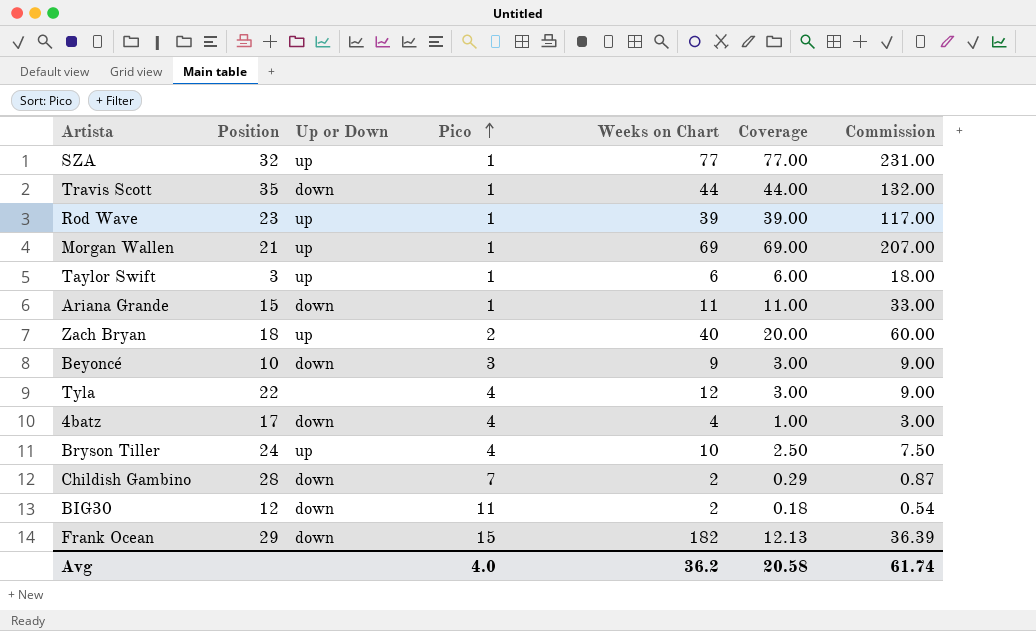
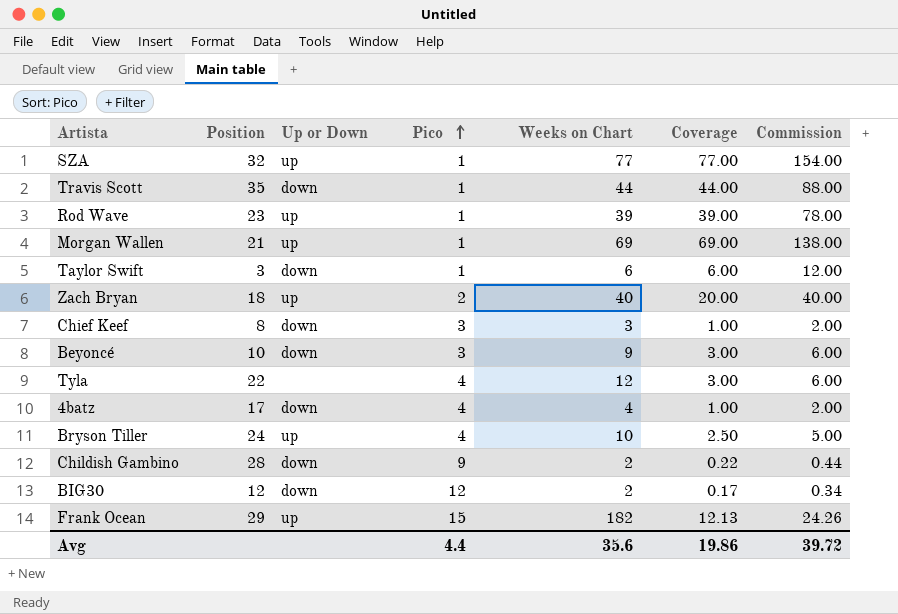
column Commission | formula: [Coverage] * 3 -> [Coverage] * 2
row Ariana Grande: 15 | down | 1 | 11 | 11.00 | 33.00 -> none
Taylor Swift | Up or Down: up -> down
row Chief Keef: none -> 8 | down | 3 | 3 | 1.00 | 2.00
Childish Gambino | Pico: 7 -> 9
Childish Gambino | Coverage: 0.29 -> 0.22
BIG30 | Pico: 11 -> 12
BIG30 | Coverage: 0.18 -> 0.17
Frank Ocean | Up or Down: down -> up
Avg | Pico: 4.0 -> 4.4
Avg | Weeks on Chart: 36.2 -> 35.6
Avg | Coverage: 20.58 -> 19.86
Avg | Commission: 61.74 -> 39.72

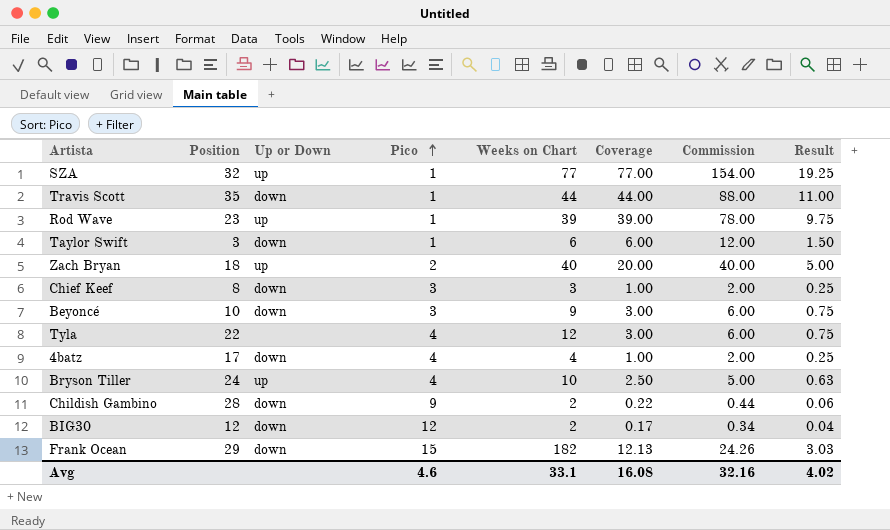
column Result | formula: none -> [Coverage] * 0.25
row Morgan Wallen: 21 | up | 1 | 69 | 69.00 | 138.00 -> none
Frank Ocean | Up or Down: up -> down
Avg | Pico: 4.4 -> 4.6
Avg | Weeks on Chart: 35.6 -> 33.1
Avg | Coverage: 19.86 -> 16.08
Avg | Commission: 39.72 -> 32.16

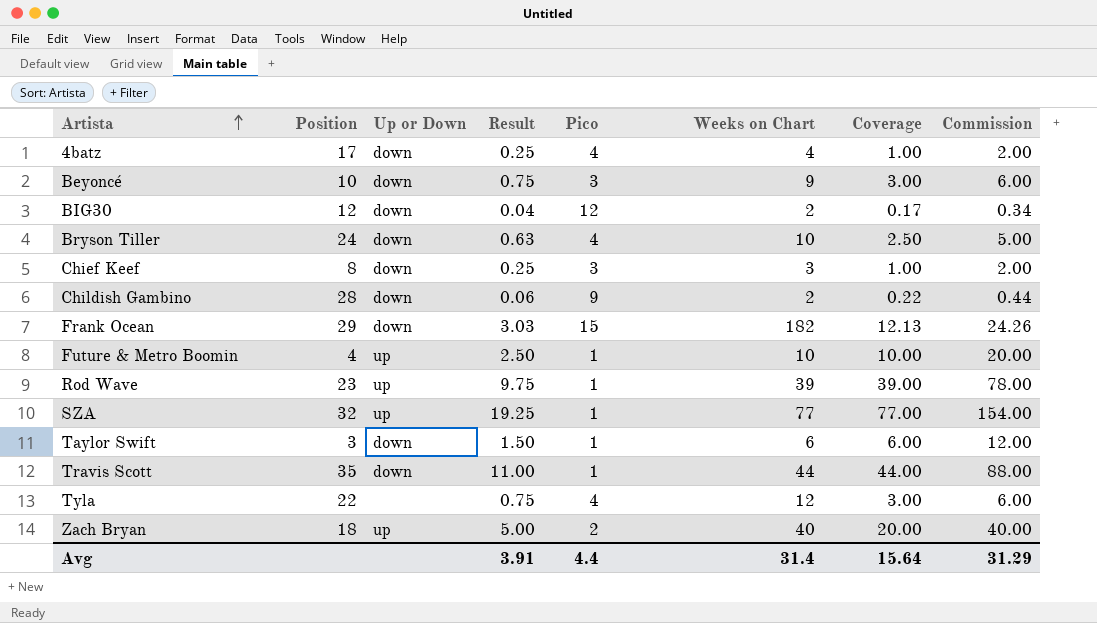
row order: Pico ascending -> Artista ascending
column Result | position: 8 -> 4
Bryson Tiller | Up or Down: up -> down
row Future & Metro Boomin: none -> 4 | up | 2.50 | 1 | 10 | 10.00 | 20.00
Avg | Result: 4.02 -> 3.91
Avg | Pico: 4.6 -> 4.4
Avg | Weeks on Chart: 33.1 -> 31.4
Avg | Coverage: 16.08 -> 15.64
Avg | Commission: 32.16 -> 31.29

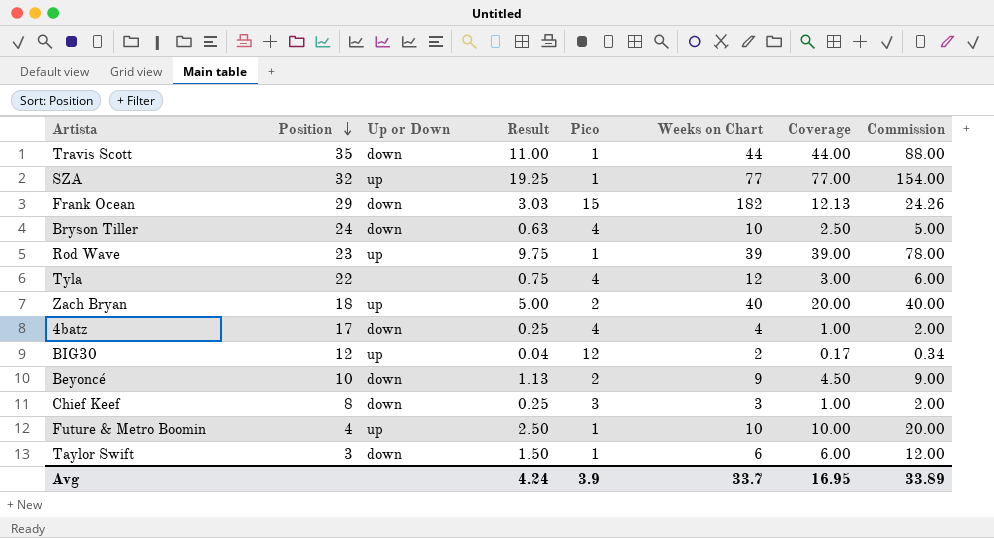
row order: Artista ascending -> Position descending
row Childish Gambino: 28 | down | 0.06 | 9 | 2 | 0.22 | 0.44 -> none
BIG30 | Up or Down: down -> up
Beyoncé | Result: 0.75 -> 1.13
Beyoncé | Pico: 3 -> 2
Beyoncé | Coverage: 3.00 -> 4.50
Beyoncé | Commission: 6.00 -> 9.00
Avg | Result: 3.91 -> 4.24
Avg | Pico: 4.4 -> 3.9
Avg | Weeks on Chart: 31.4 -> 33.7
Avg | Coverage: 15.64 -> 16.95
Avg | Commission: 31.29 -> 33.89

